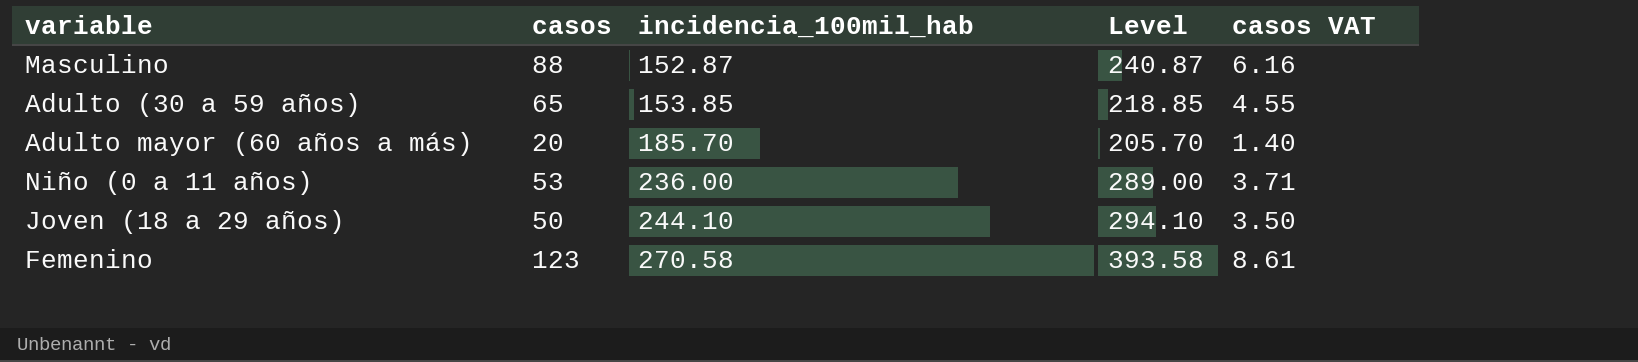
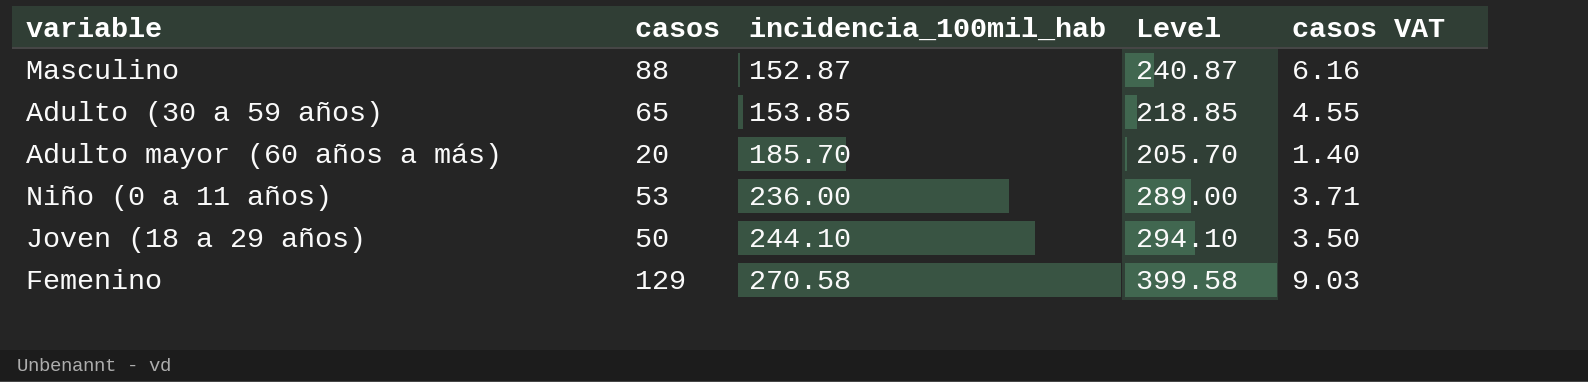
Femenino | casos: 123 -> 129
Femenino | Level: 393.58 -> 399.58
Femenino | casos VAT: 8.61 -> 9.03

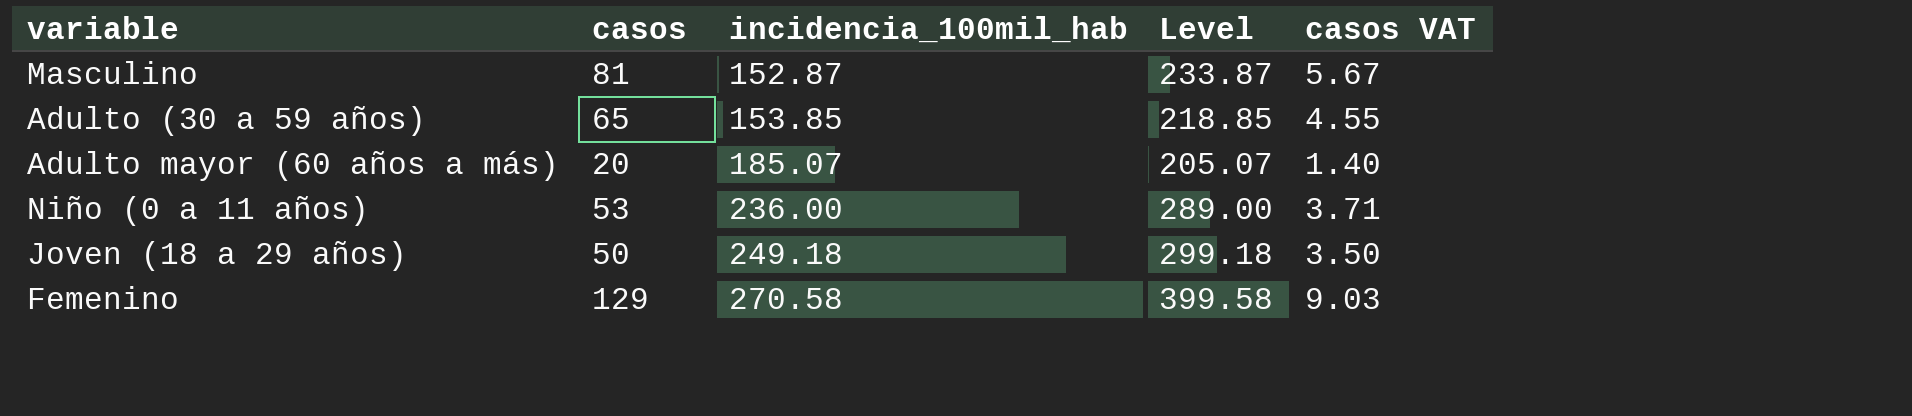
Masculino | casos: 88 -> 81
Masculino | Level: 240.87 -> 233.87
Masculino | casos VAT: 6.16 -> 5.67
Adulto mayor (60 años a más) | incidencia_100mil_hab: 185.70 -> 185.07
Adulto mayor (60 años a más) | Level: 205.70 -> 205.07
Joven (18 a 29 años) | incidencia_100mil_hab: 244.10 -> 249.18
Joven (18 a 29 años) | Level: 294.10 -> 299.18

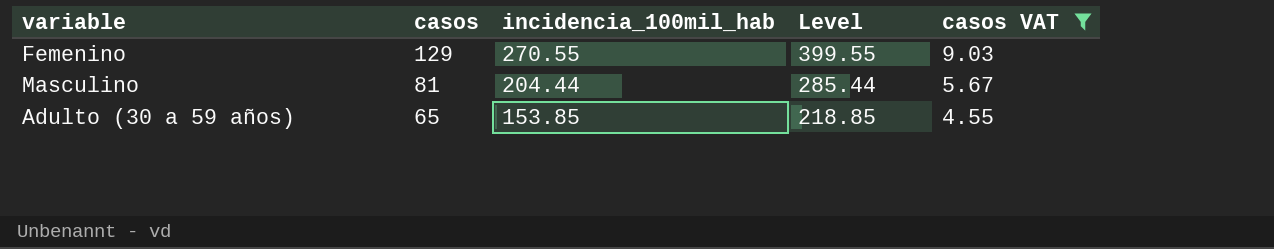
filter: none -> casos VAT >= 4.55
row order: incidencia_100mil_hab ascending -> casos descending
Femenino | incidencia_100mil_hab: 270.58 -> 270.55
Femenino | Level: 399.58 -> 399.55
Masculino | incidencia_100mil_hab: 152.87 -> 204.44
Masculino | Level: 233.87 -> 285.44

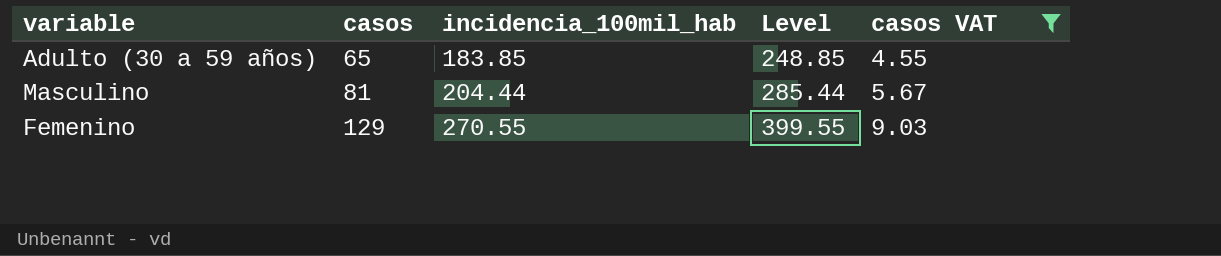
row order: casos descending -> casos ascending
Adulto (30 a 59 años) | incidencia_100mil_hab: 153.85 -> 183.85
Adulto (30 a 59 años) | Level: 218.85 -> 248.85

